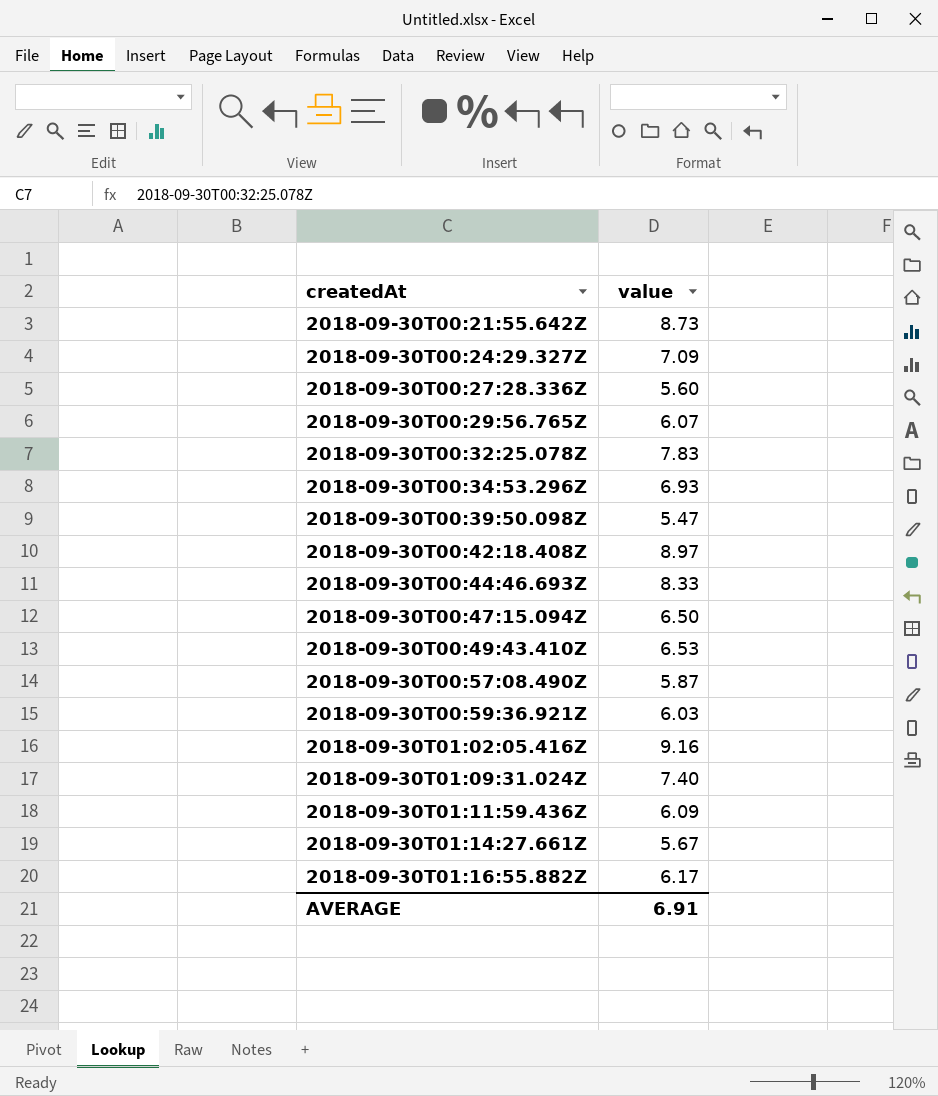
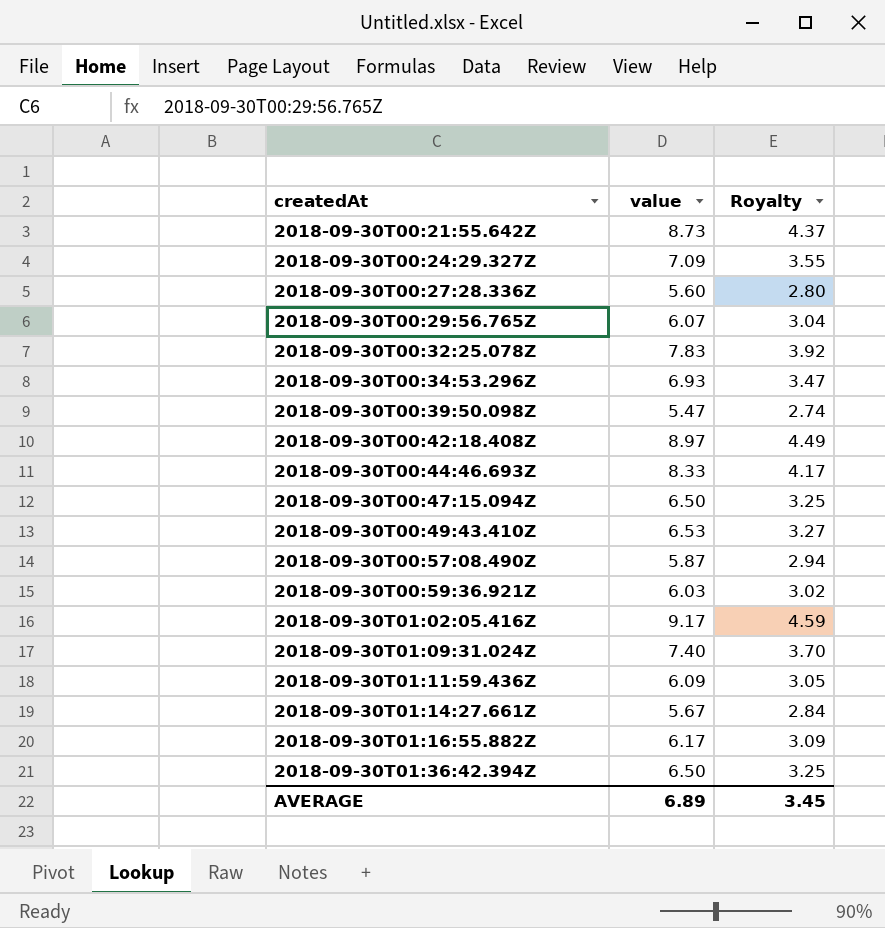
column Royalty | formula: none -> [value] * 0.5
2018-09-30T01:02:05.416Z | value: 9.16 -> 9.17
row 2018-09-30T01:36:42.394Z: none -> 6.50 | 3.25
AVERAGE | value: 6.91 -> 6.89

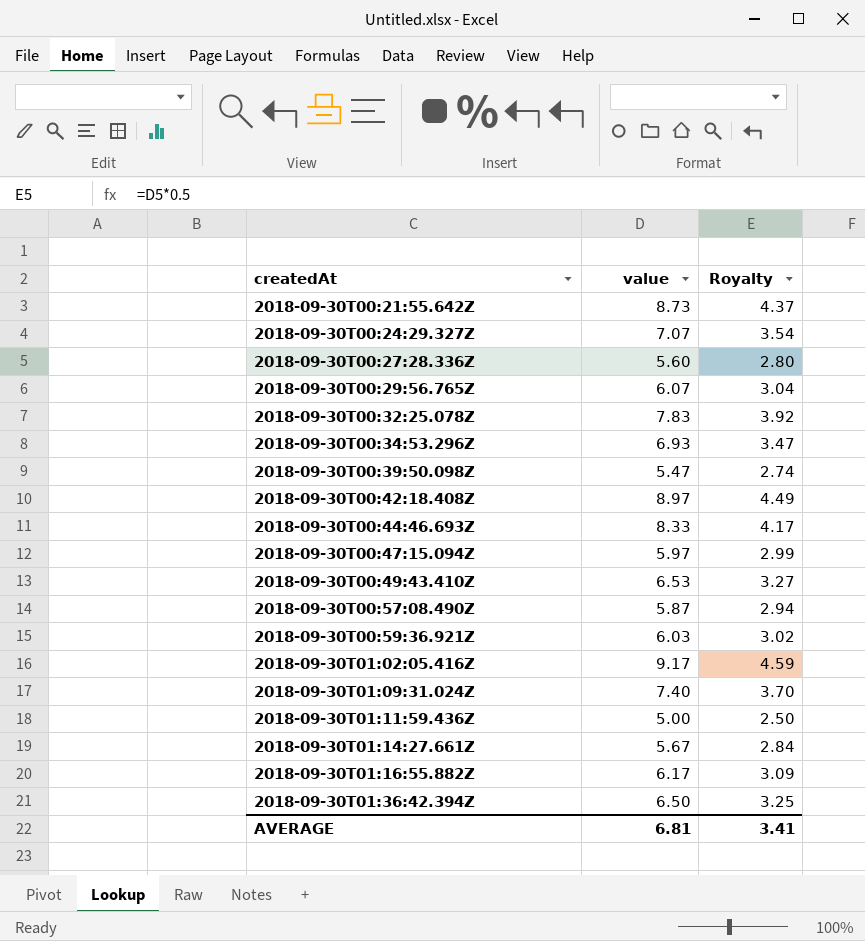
2018-09-30T00:24:29.327Z | value: 7.09 -> 7.07
2018-09-30T00:24:29.327Z | Royalty: 3.55 -> 3.54
2018-09-30T00:47:15.094Z | value: 6.50 -> 5.97
2018-09-30T00:47:15.094Z | Royalty: 3.25 -> 2.99
2018-09-30T01:11:59.436Z | value: 6.09 -> 5.00
2018-09-30T01:11:59.436Z | Royalty: 3.05 -> 2.50
AVERAGE | value: 6.89 -> 6.81
AVERAGE | Royalty: 3.45 -> 3.41

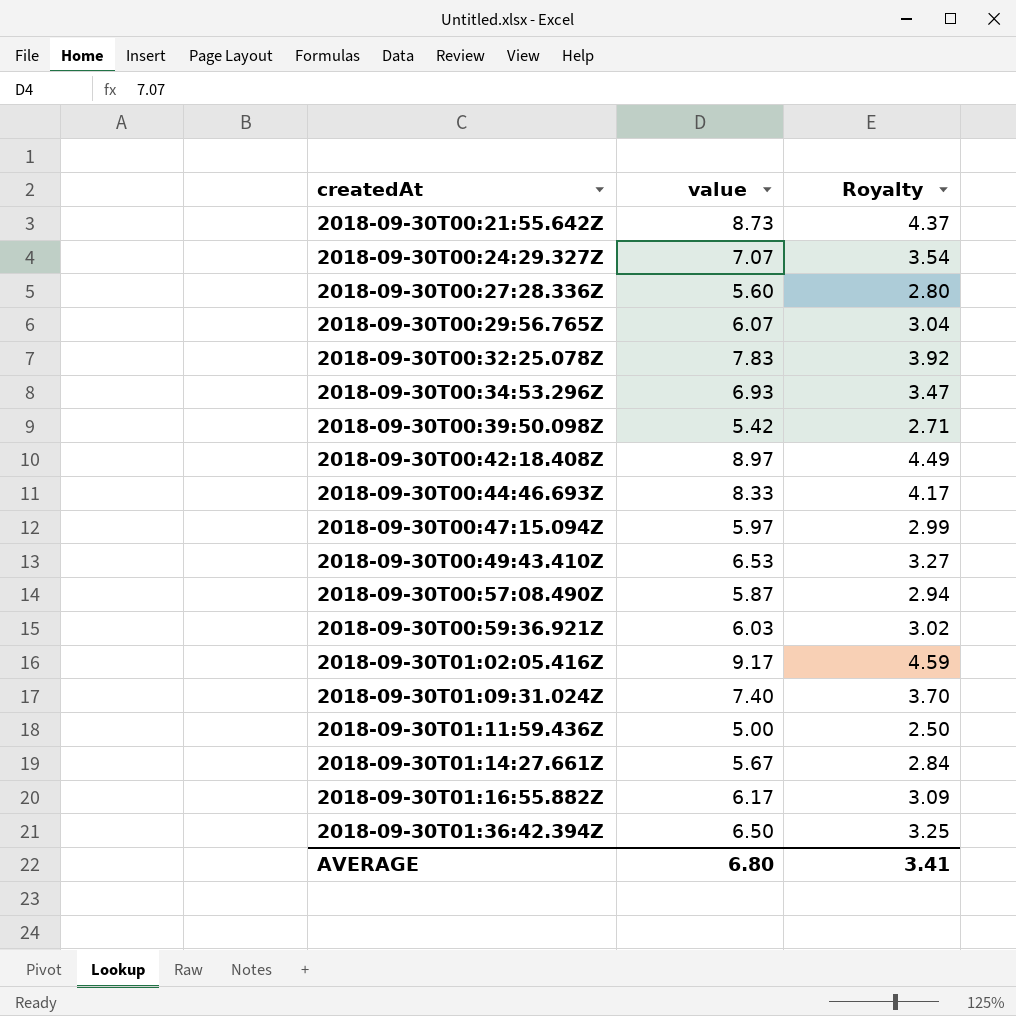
2018-09-30T00:39:50.098Z | value: 5.47 -> 5.42
2018-09-30T00:39:50.098Z | Royalty: 2.74 -> 2.71
AVERAGE | value: 6.81 -> 6.80

